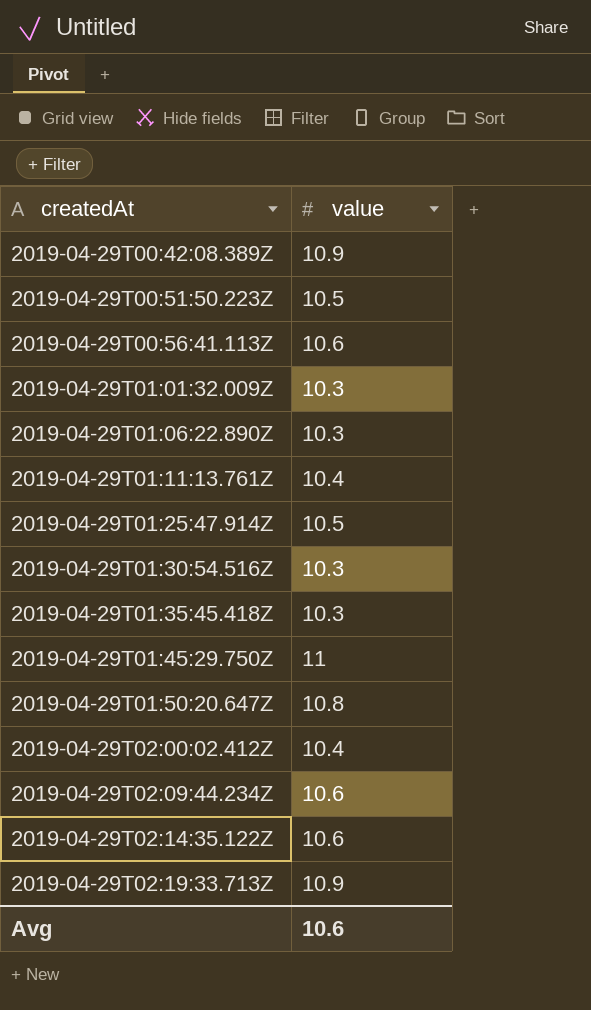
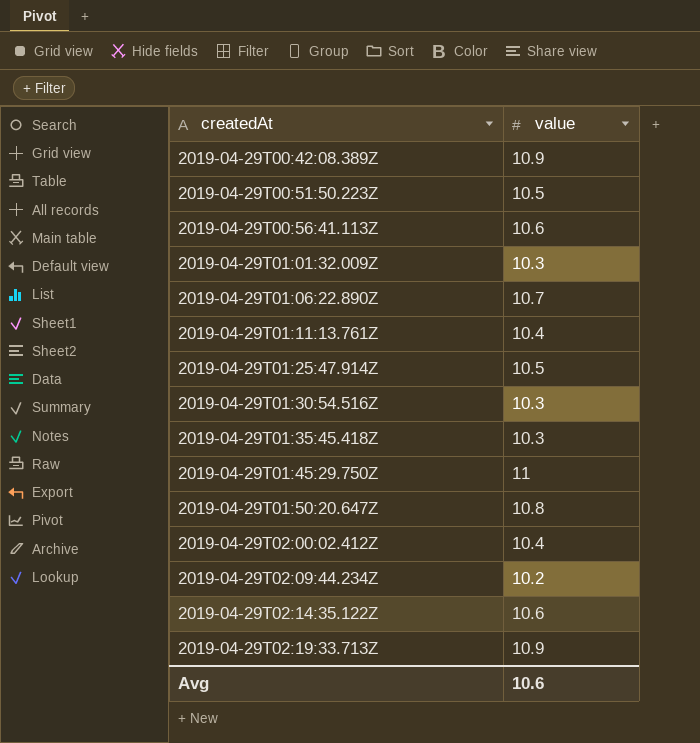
2019-04-29T01:06:22.890Z | value: 10.3 -> 10.7
2019-04-29T02:09:44.234Z | value: 10.6 -> 10.2

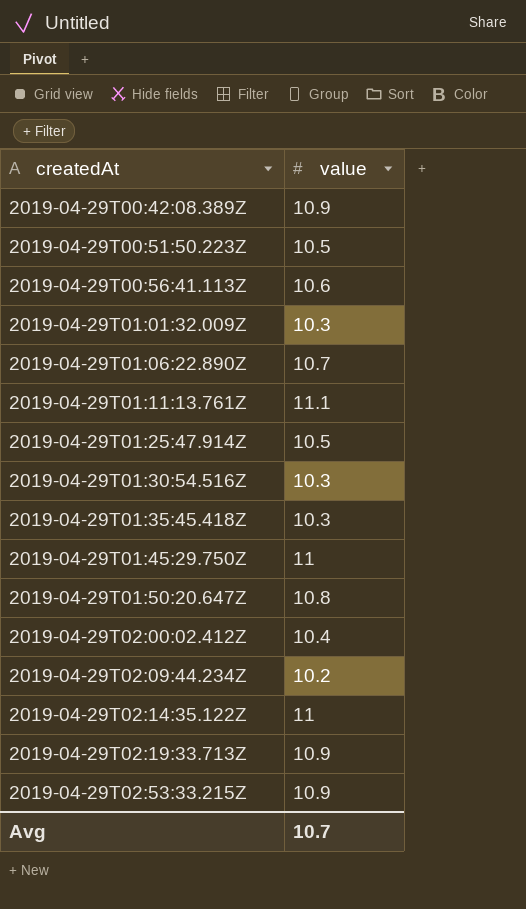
2019-04-29T01:11:13.761Z | value: 10.4 -> 11.1
2019-04-29T02:14:35.122Z | value: 10.6 -> 11
row 2019-04-29T02:53:33.215Z: none -> 10.9
Avg | value: 10.6 -> 10.7

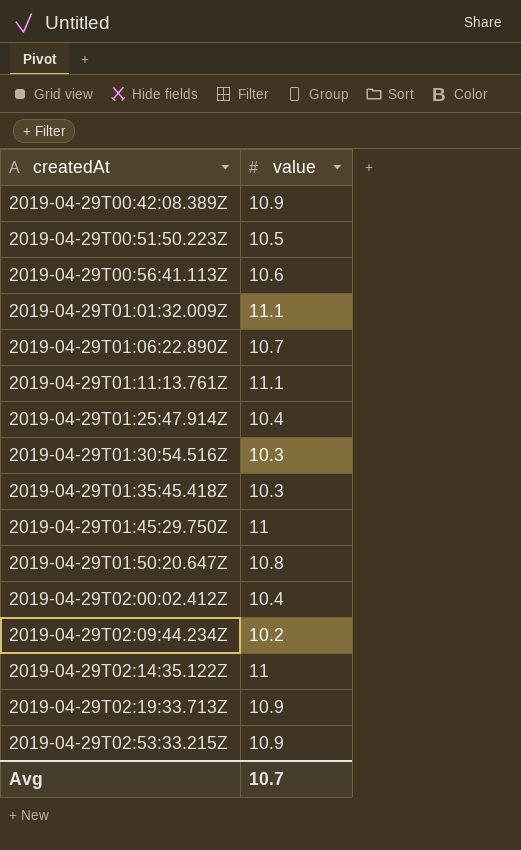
2019-04-29T01:01:32.009Z | value: 10.3 -> 11.1
2019-04-29T01:25:47.914Z | value: 10.5 -> 10.4

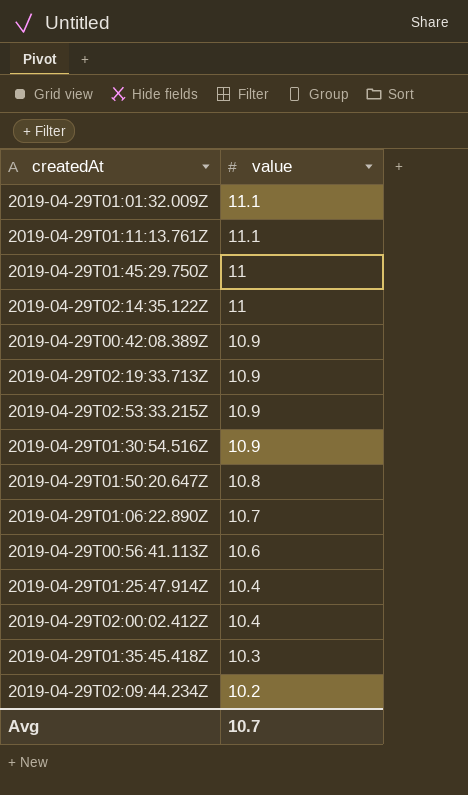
row order: createdAt ascending -> value descending
row 2019-04-29T00:51:50.223Z: 10.5 -> none
2019-04-29T01:30:54.516Z | value: 10.3 -> 10.9

